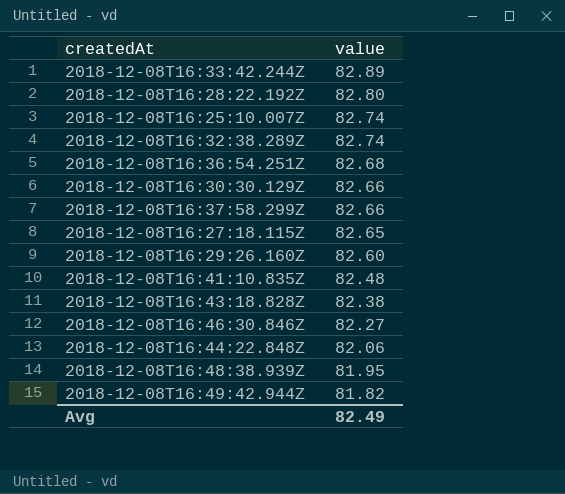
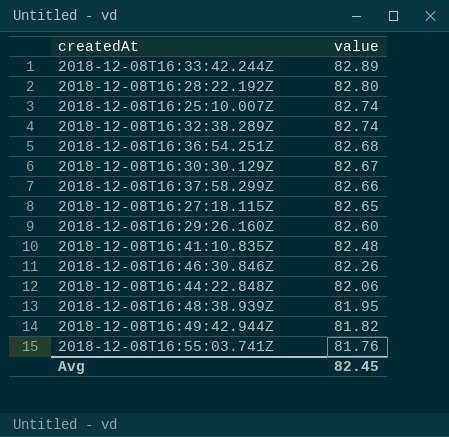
row 2018-12-08T16:43:18.828Z: 82.38 -> none
2018-12-08T16:30:30.129Z | value: 82.66 -> 82.67
2018-12-08T16:46:30.846Z | value: 82.27 -> 82.26
row 2018-12-08T16:55:03.741Z: none -> 81.76
Avg | value: 82.49 -> 82.45

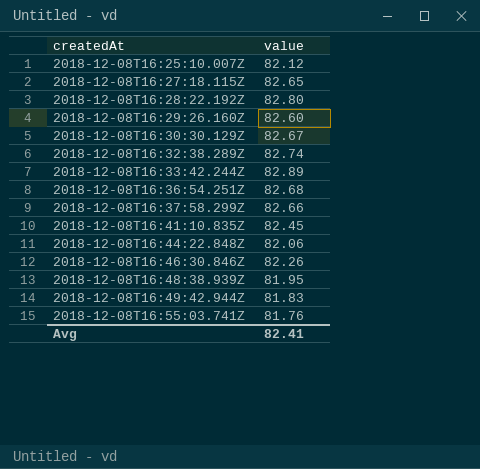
row order: value descending -> createdAt ascending
2018-12-08T16:25:10.007Z | value: 82.74 -> 82.12
2018-12-08T16:41:10.835Z | value: 82.48 -> 82.45
2018-12-08T16:49:42.944Z | value: 81.82 -> 81.83
Avg | value: 82.45 -> 82.41

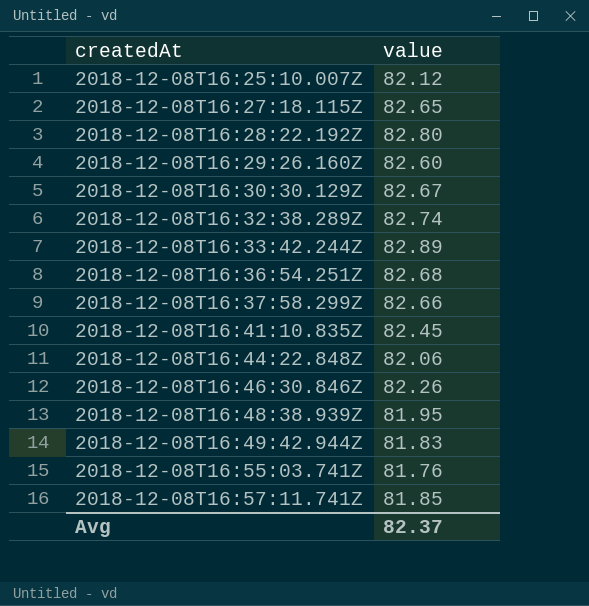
row 2018-12-08T16:57:11.741Z: none -> 81.85
Avg | value: 82.41 -> 82.37

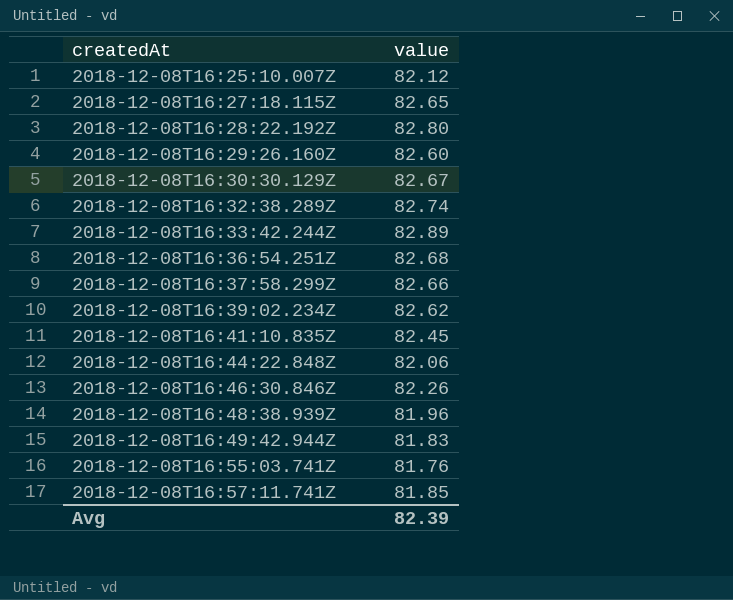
row 2018-12-08T16:39:02.234Z: none -> 82.62
2018-12-08T16:48:38.939Z | value: 81.95 -> 81.96
Avg | value: 82.37 -> 82.39

